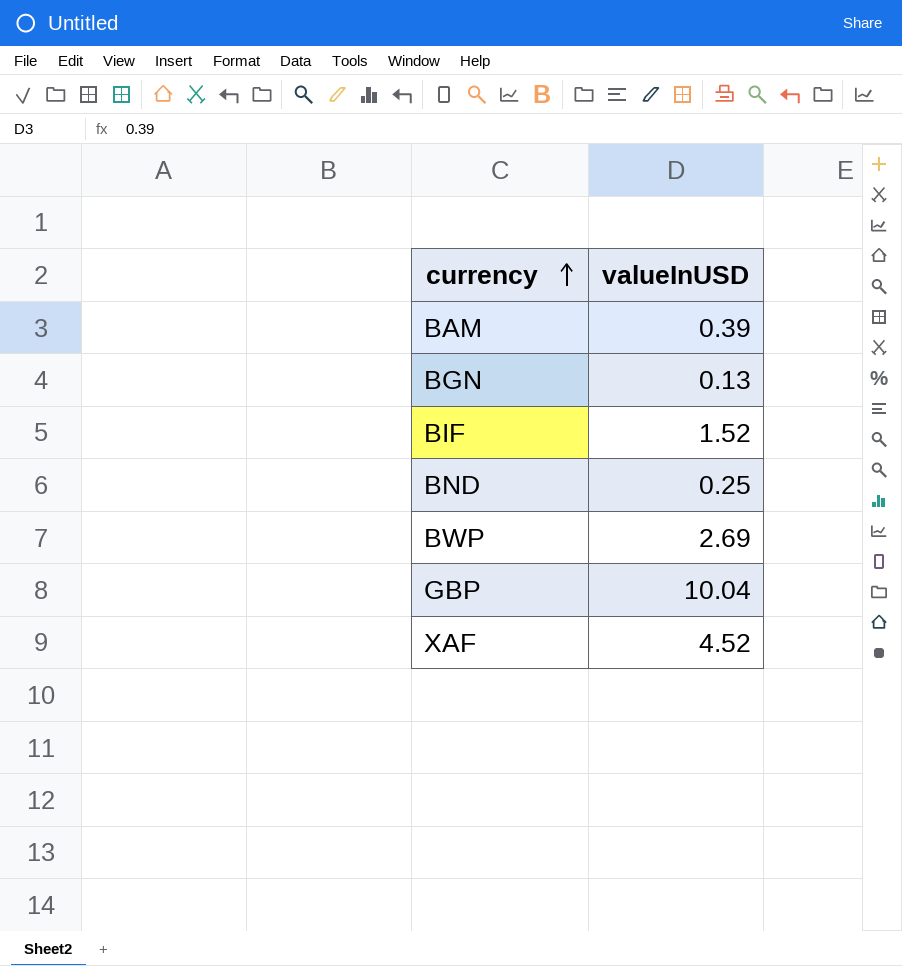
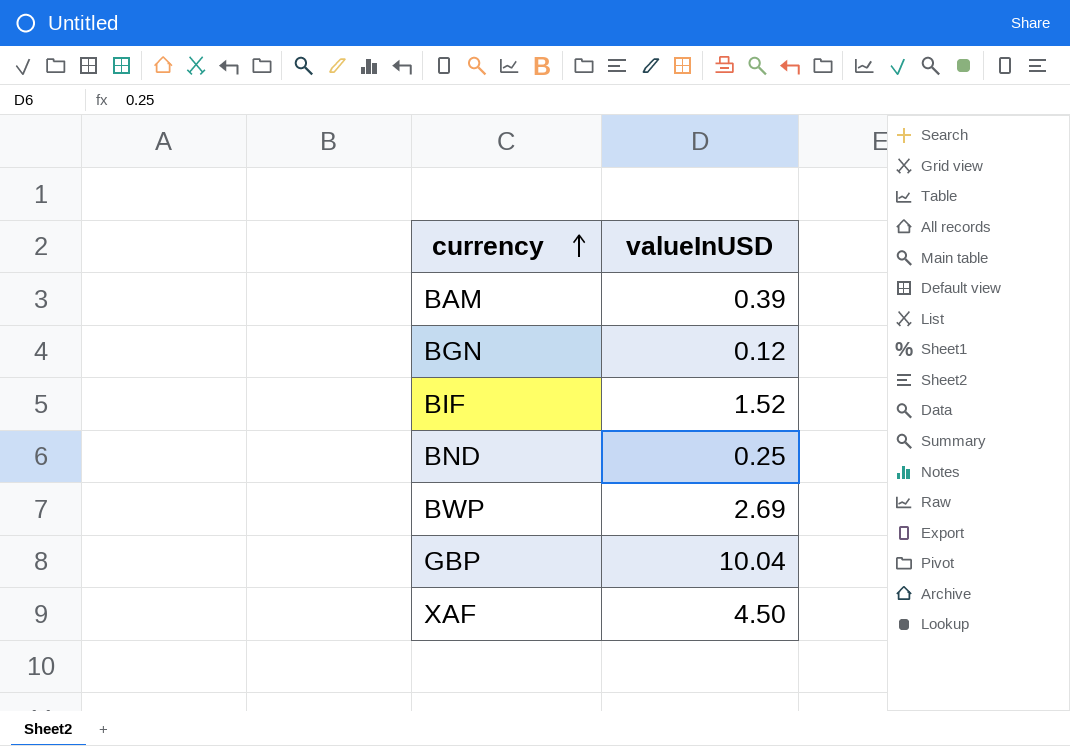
BGN | valueInUSD: 0.13 -> 0.12
XAF | valueInUSD: 4.52 -> 4.50

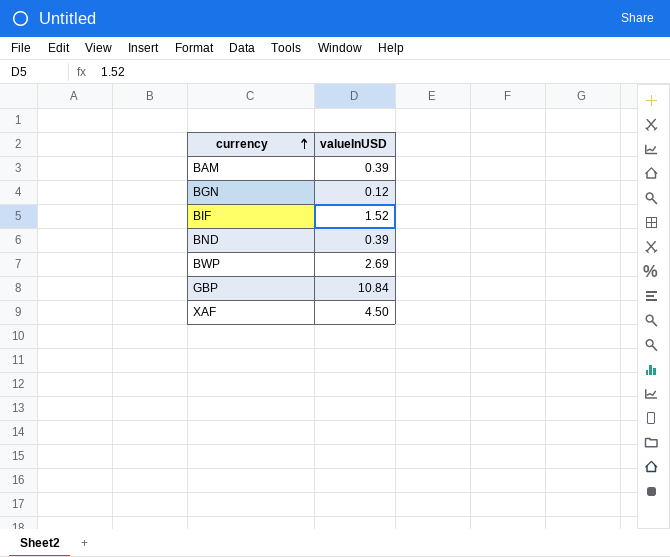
BND | valueInUSD: 0.25 -> 0.39
GBP | valueInUSD: 10.04 -> 10.84

